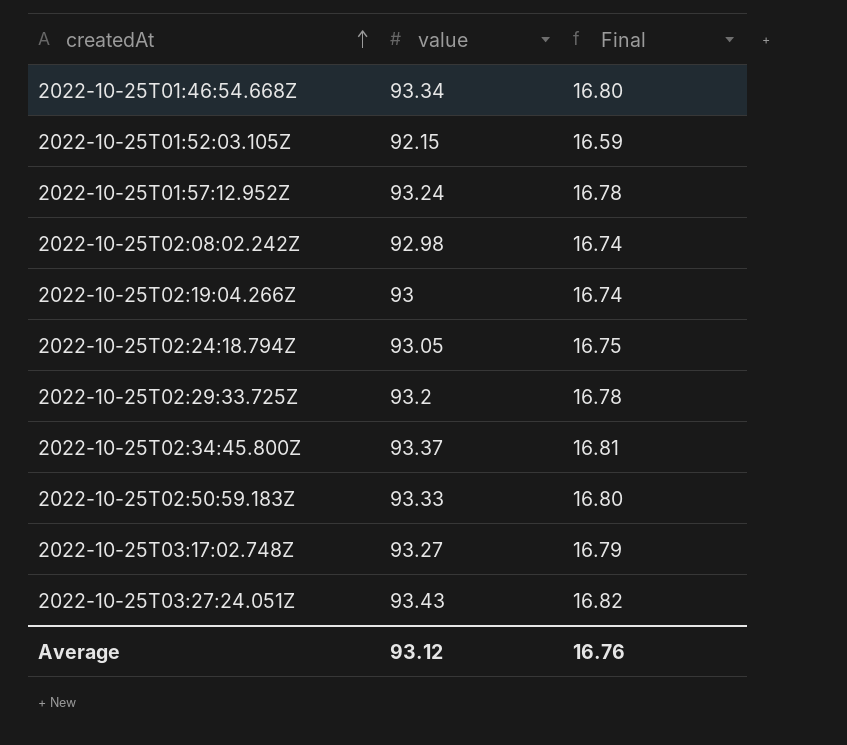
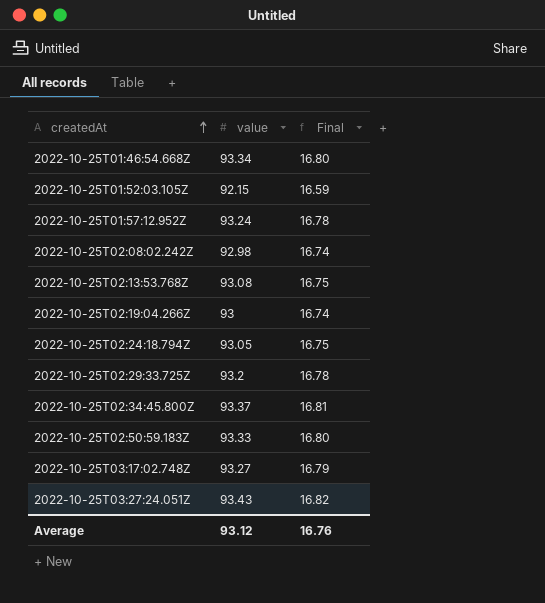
row 2022-10-25T02:13:53.768Z: none -> 93.08 | 16.75

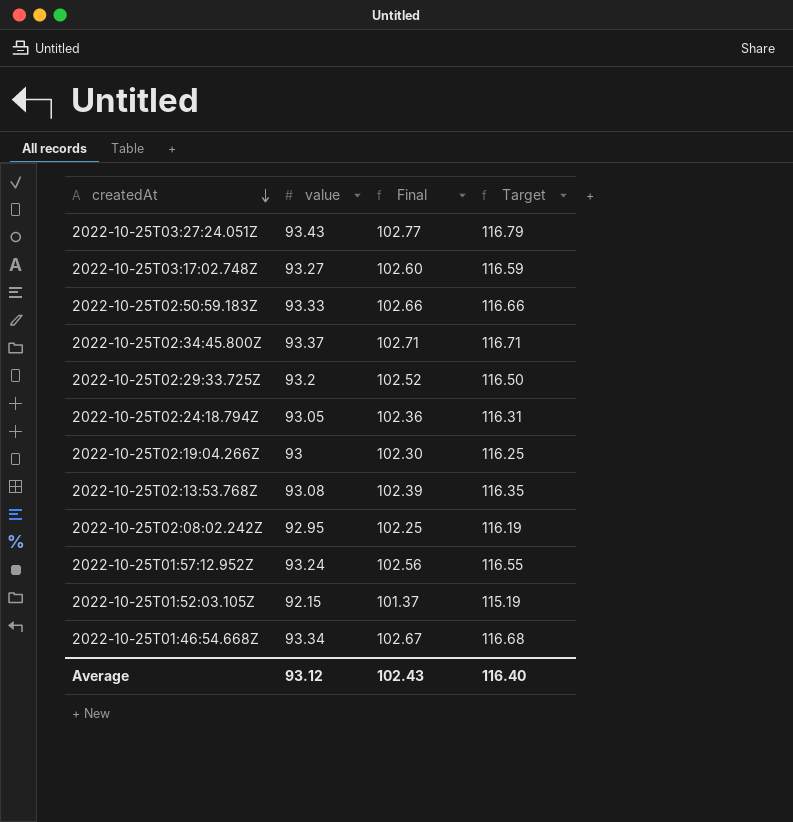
row order: createdAt ascending -> createdAt descending
column Final | formula: [value] * 0.18 -> [value] * 1.1
column Target | formula: none -> [value] * 1.25
2022-10-25T02:08:02.242Z | value: 92.98 -> 92.95
Average | Final: 16.76 -> 102.43

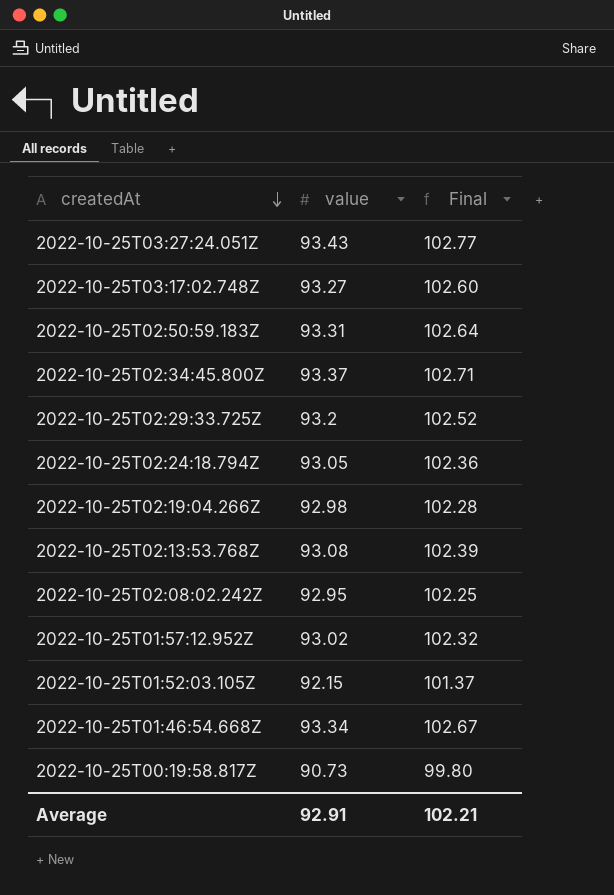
column Target | formula: [value] * 1.25 -> none
2022-10-25T02:50:59.183Z | value: 93.33 -> 93.31
2022-10-25T02:50:59.183Z | Final: 102.66 -> 102.64
2022-10-25T02:19:04.266Z | value: 93 -> 92.98
2022-10-25T02:19:04.266Z | Final: 102.30 -> 102.28
2022-10-25T01:57:12.952Z | value: 93.24 -> 93.02
2022-10-25T01:57:12.952Z | Final: 102.56 -> 102.32
row 2022-10-25T00:19:58.817Z: none -> 90.73 | 99.80
Average | value: 93.12 -> 92.91
Average | Final: 102.43 -> 102.21

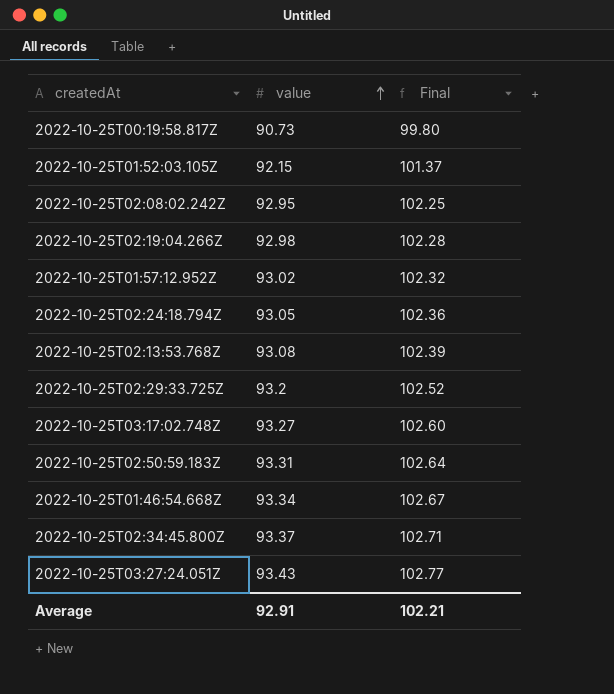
row order: createdAt descending -> value ascending

